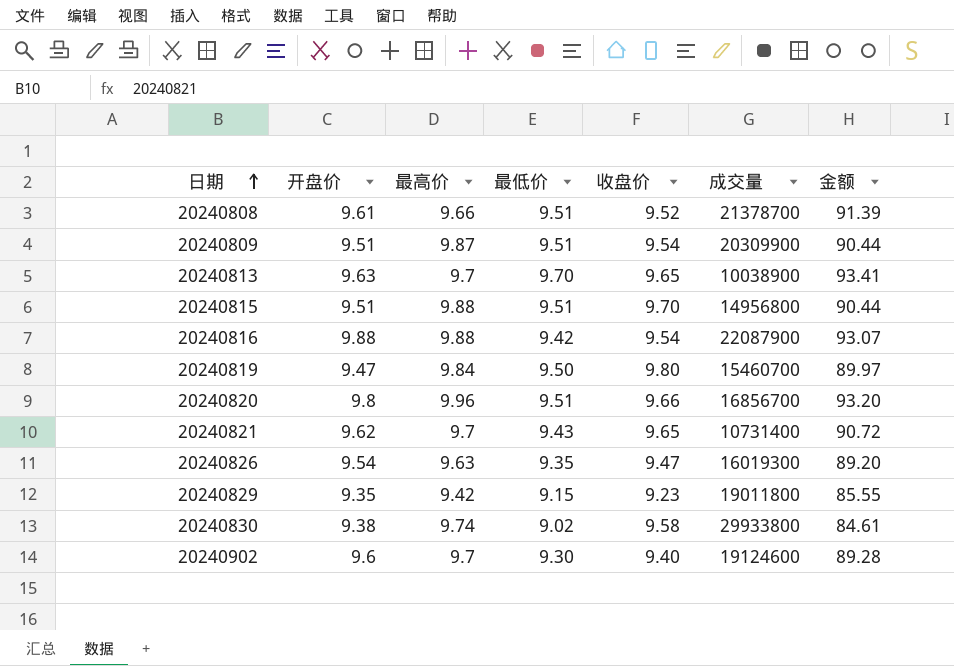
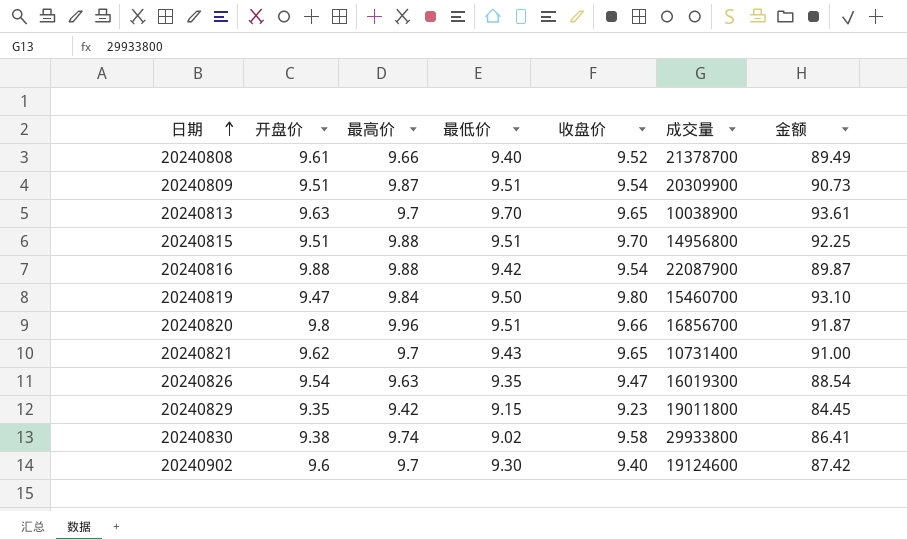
column 金额 | formula: [开盘价] * [最低价] -> [最低价] * [收盘价]
20240808 | 最低价: 9.51 -> 9.40

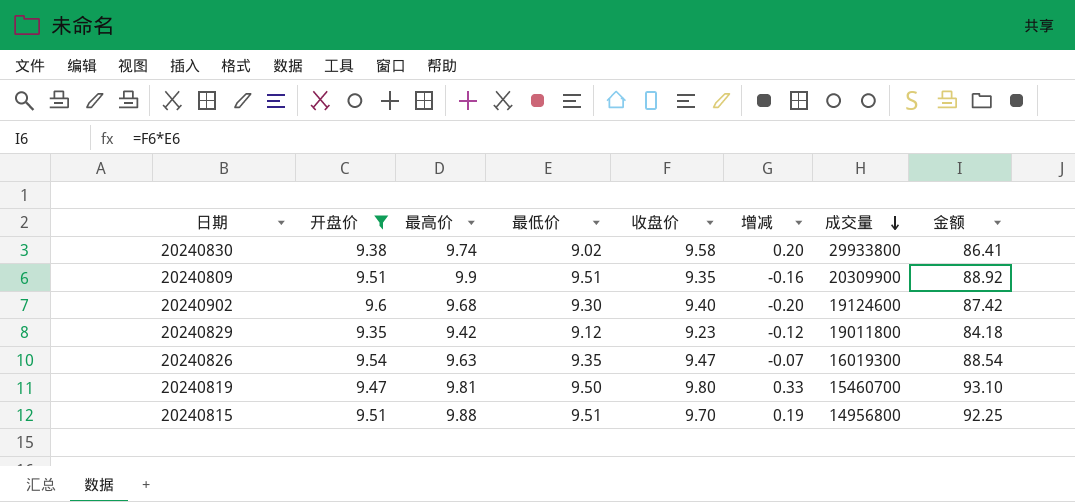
filter: none -> 开盘价 <= 9.6
row order: 日期 ascending -> 成交量 descending
column 增减 | formula: none -> [收盘价] - [开盘价]
20240809 | 最高价: 9.87 -> 9.9
20240809 | 收盘价: 9.54 -> 9.35
20240809 | 金额: 90.73 -> 88.92
20240902 | 最高价: 9.7 -> 9.68
20240829 | 最低价: 9.15 -> 9.12
20240829 | 金额: 84.45 -> 84.18
20240819 | 最高价: 9.84 -> 9.81

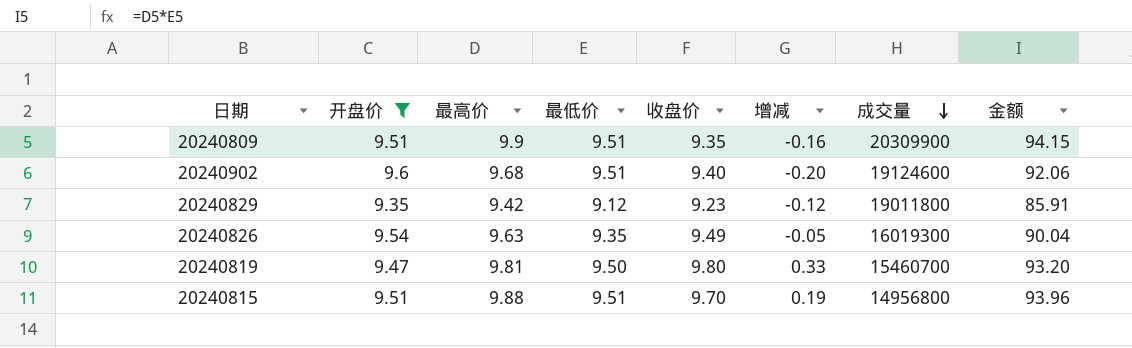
column 金额 | formula: [最低价] * [收盘价] -> [最高价] * [最低价]
row 20240830: 9.38 | 9.74 | 9.02 | 9.58 | 0.20 | 29933800 | 86.41 -> none
20240902 | 最低价: 9.30 -> 9.51
20240826 | 收盘价: 9.47 -> 9.49
20240826 | 增减: -0.07 -> -0.05

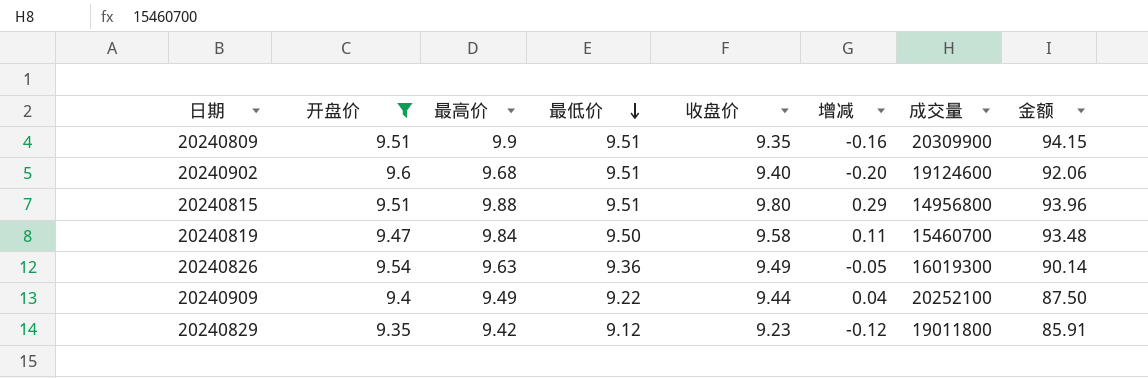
row order: 成交量 descending -> 最低价 descending
20240815 | 收盘价: 9.70 -> 9.80
20240815 | 增减: 0.19 -> 0.29
20240819 | 最高价: 9.81 -> 9.84
20240819 | 收盘价: 9.80 -> 9.58
20240819 | 增减: 0.33 -> 0.11
20240819 | 金额: 93.20 -> 93.48
20240826 | 最低价: 9.35 -> 9.36
20240826 | 金额: 90.04 -> 90.14
row 20240909: none -> 9.4 | 9.49 | 9.22 | 9.44 | 0.04 | 20252100 | 87.50

